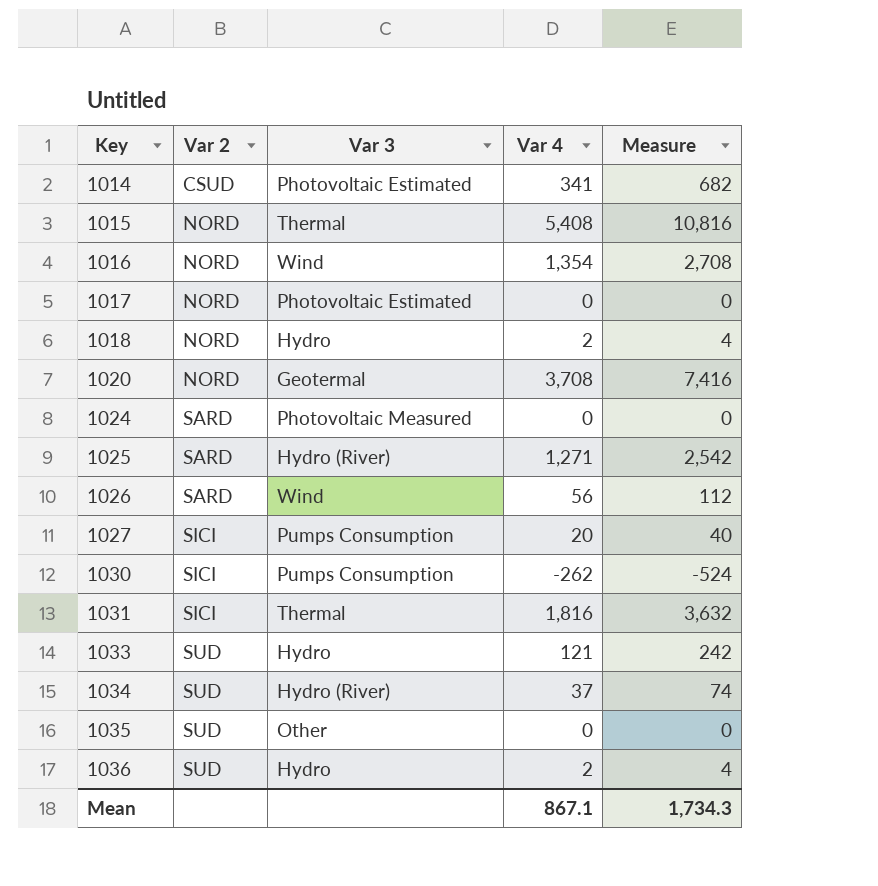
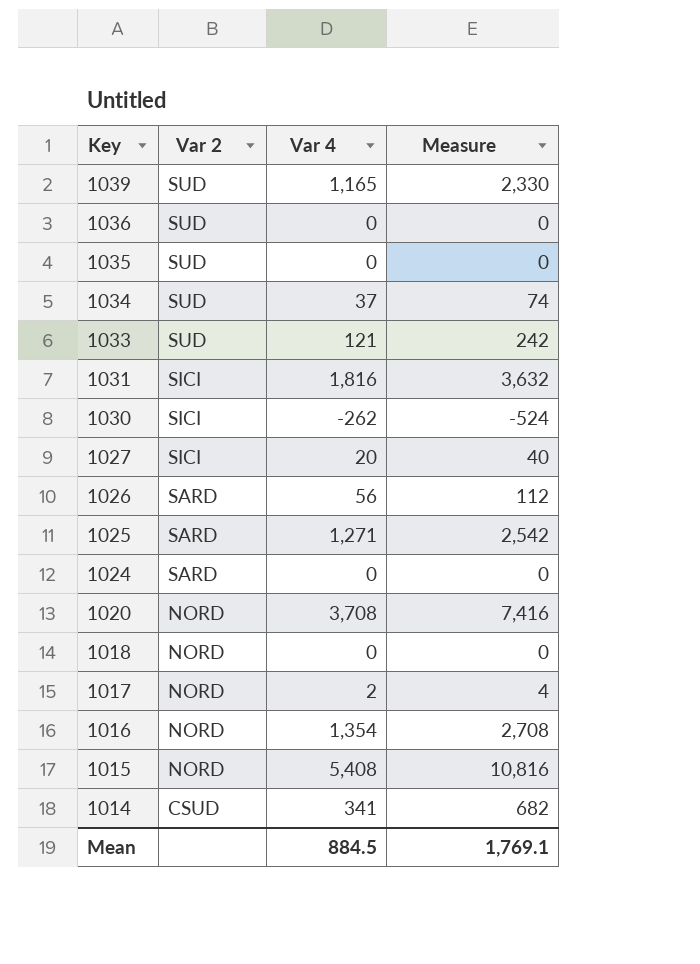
row order: Key ascending -> Key descending
column Var 3 | position: 3 -> none
row 1039: none -> SUD | 1,165 | 2,330
1036 | Var 4: 2 -> 0
1036 | Measure: 4 -> 0
1018 | Var 4: 2 -> 0
1018 | Measure: 4 -> 0
1017 | Var 4: 0 -> 2
1017 | Measure: 0 -> 4
Mean | Var 4: 867.1 -> 884.5
Mean | Measure: 1,734.3 -> 1,769.1

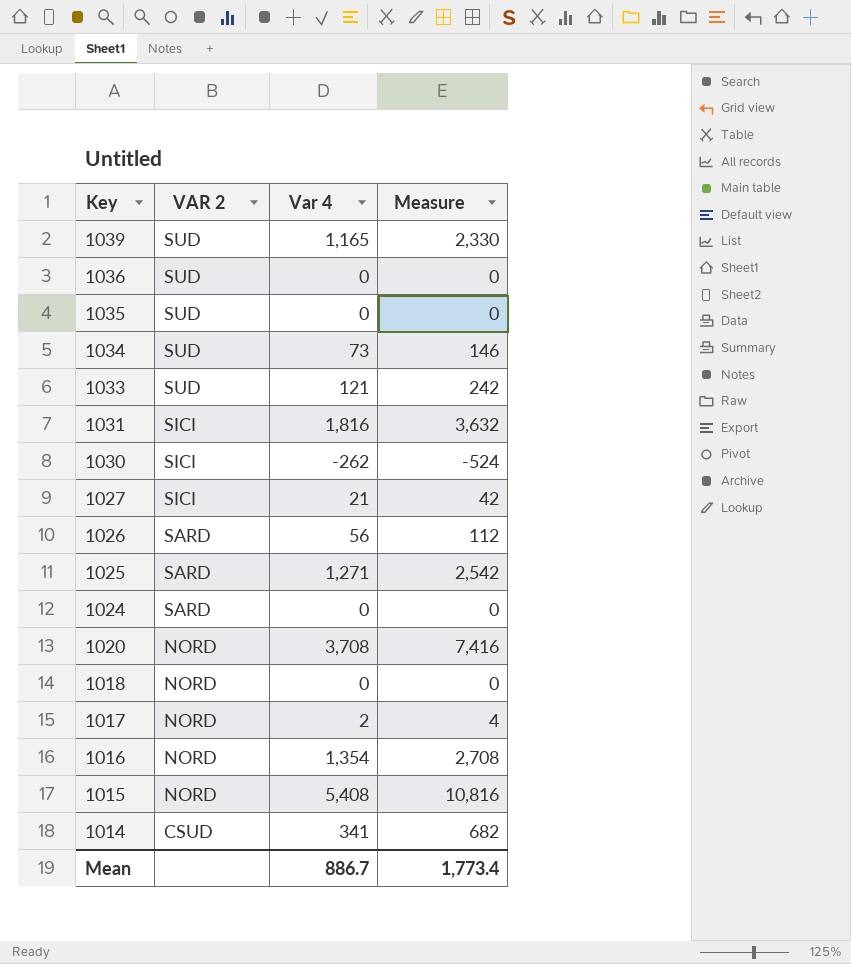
column name: Var 2 -> VAR 2
1034 | Var 4: 37 -> 73
1034 | Measure: 74 -> 146
1027 | Var 4: 20 -> 21
1027 | Measure: 40 -> 42
Mean | Var 4: 884.5 -> 886.7
Mean | Measure: 1,769.1 -> 1,773.4

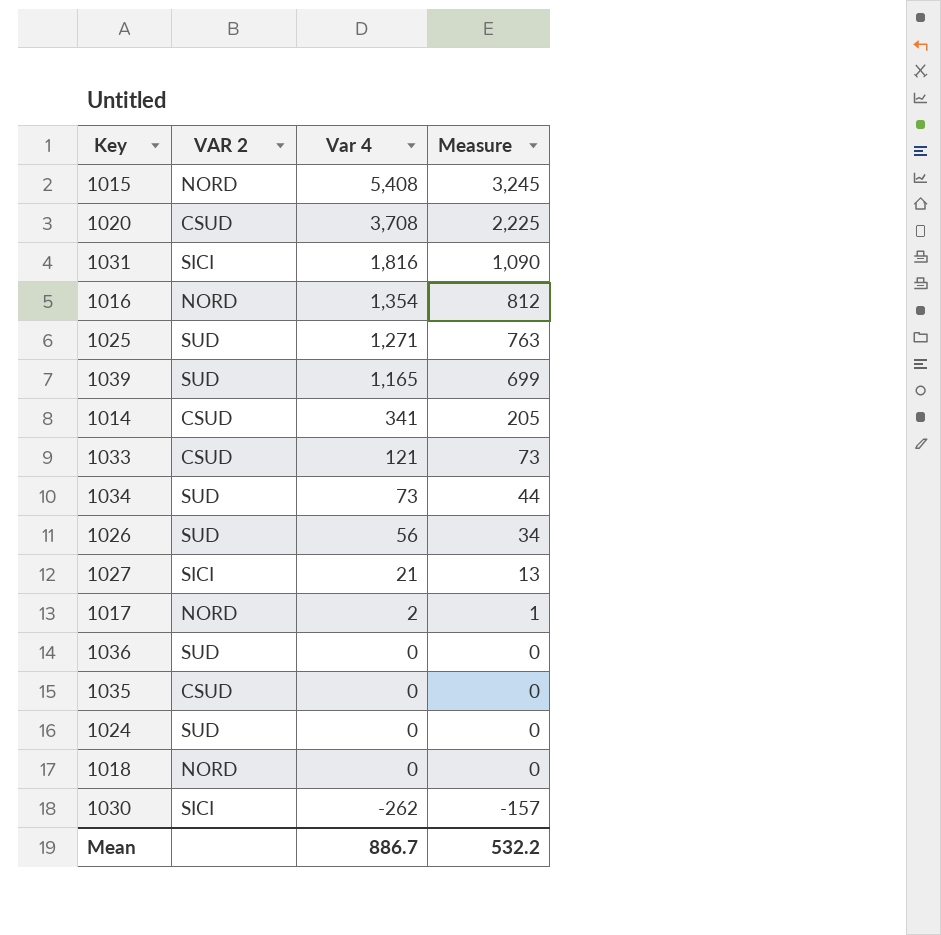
row order: Key descending -> Var 4 descending
column Measure | formula: [Var 4] * 2 -> [Var 4] * 0.6
1020 | VAR 2: NORD -> CSUD
1025 | VAR 2: SARD -> SUD
1033 | VAR 2: SUD -> CSUD
1026 | VAR 2: SARD -> SUD
1035 | VAR 2: SUD -> CSUD
1024 | VAR 2: SARD -> SUD
Mean | Measure: 1,773.4 -> 532.2

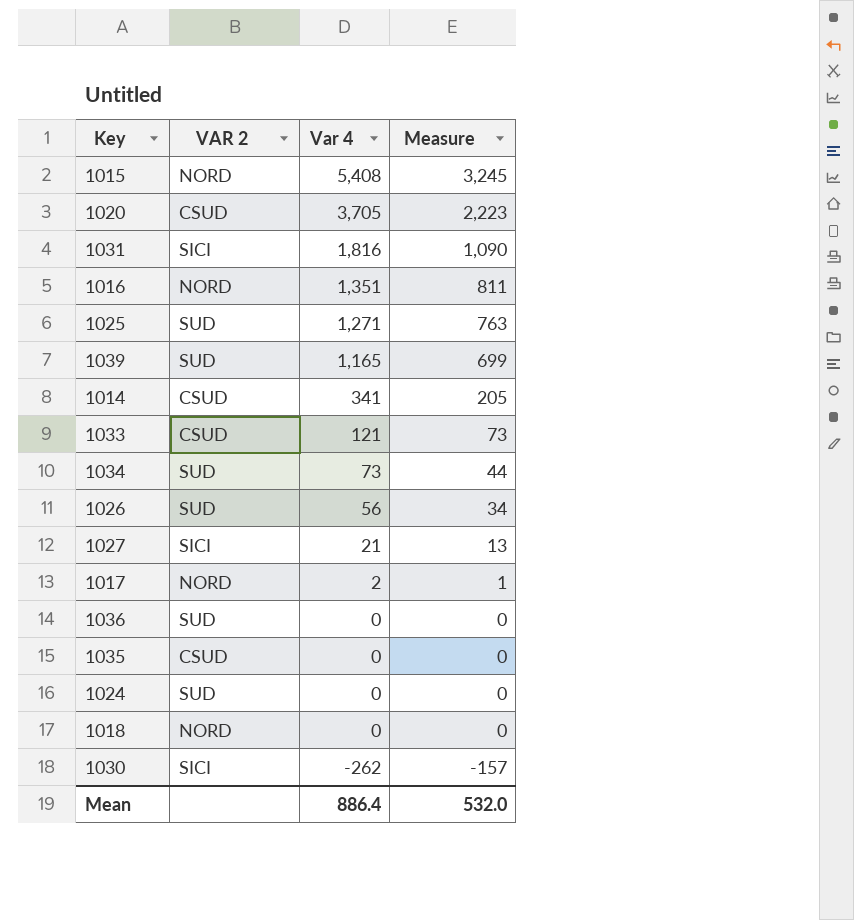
1020 | Var 4: 3,708 -> 3,705
1020 | Measure: 2,225 -> 2,223
1016 | Var 4: 1,354 -> 1,351
1016 | Measure: 812 -> 811
Mean | Var 4: 886.7 -> 886.4
Mean | Measure: 532.2 -> 532.0

